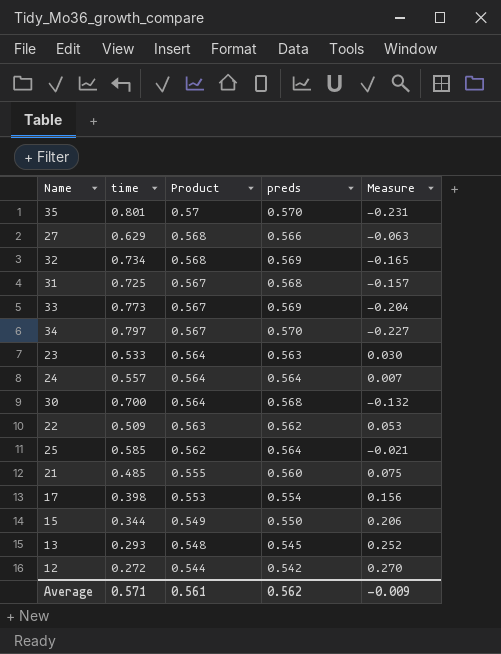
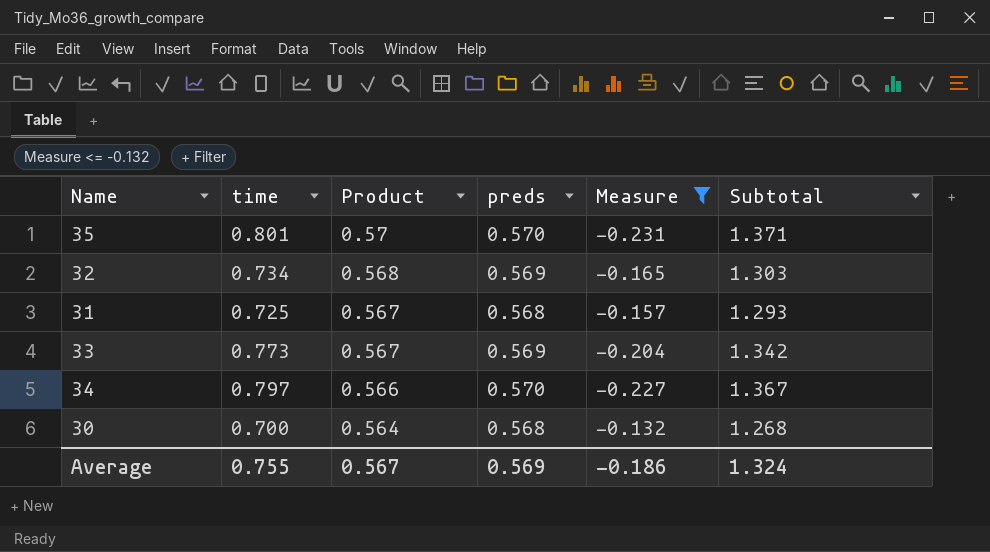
filter: none -> Measure <= -0.132
column Subtotal | formula: none -> [time] + [preds]
34 | Product: 0.567 -> 0.566
Average | time: 0.571 -> 0.755
Average | Product: 0.561 -> 0.567
Average | preds: 0.562 -> 0.569
Average | Measure: -0.009 -> -0.186

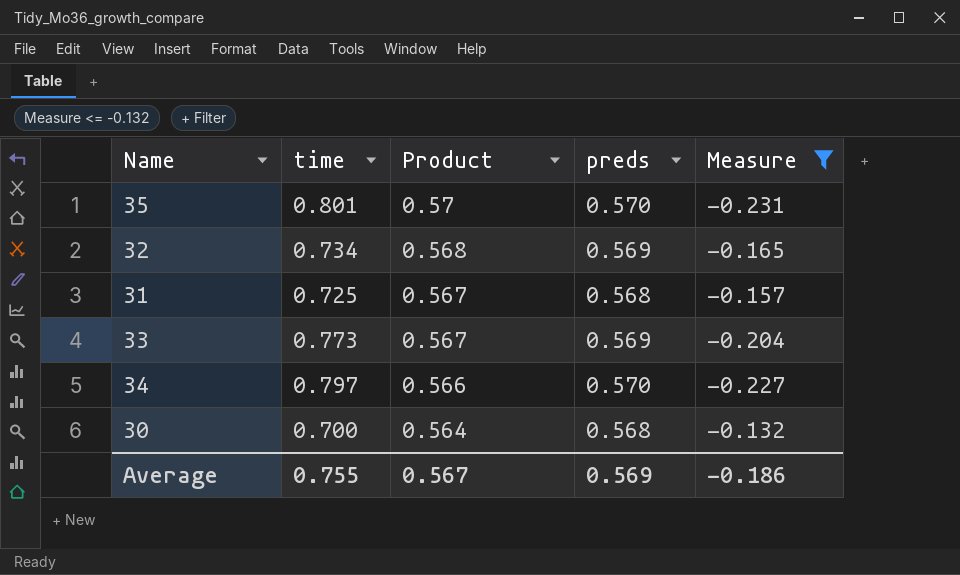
column Subtotal | formula: [time] + [preds] -> none

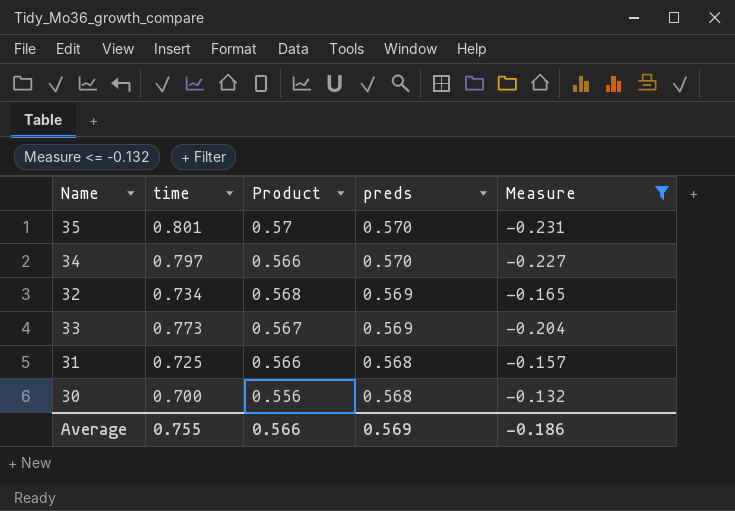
row order: Product descending -> preds descending
31 | Product: 0.567 -> 0.566
30 | Product: 0.564 -> 0.556
Average | Product: 0.567 -> 0.566

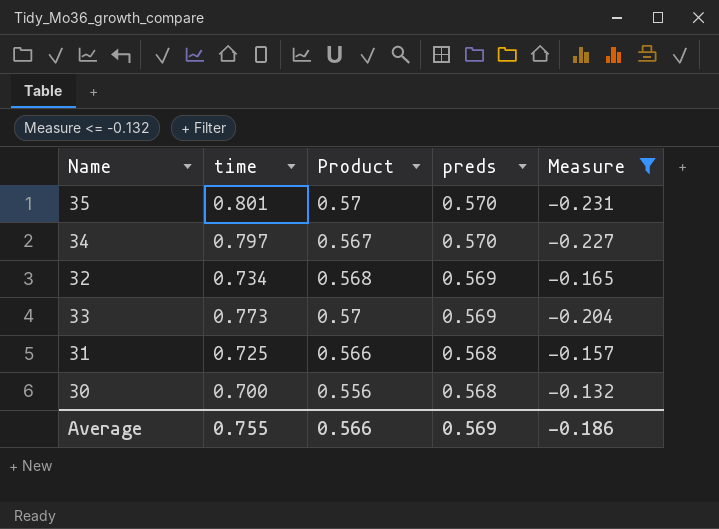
34 | Product: 0.566 -> 0.567
33 | Product: 0.567 -> 0.57

